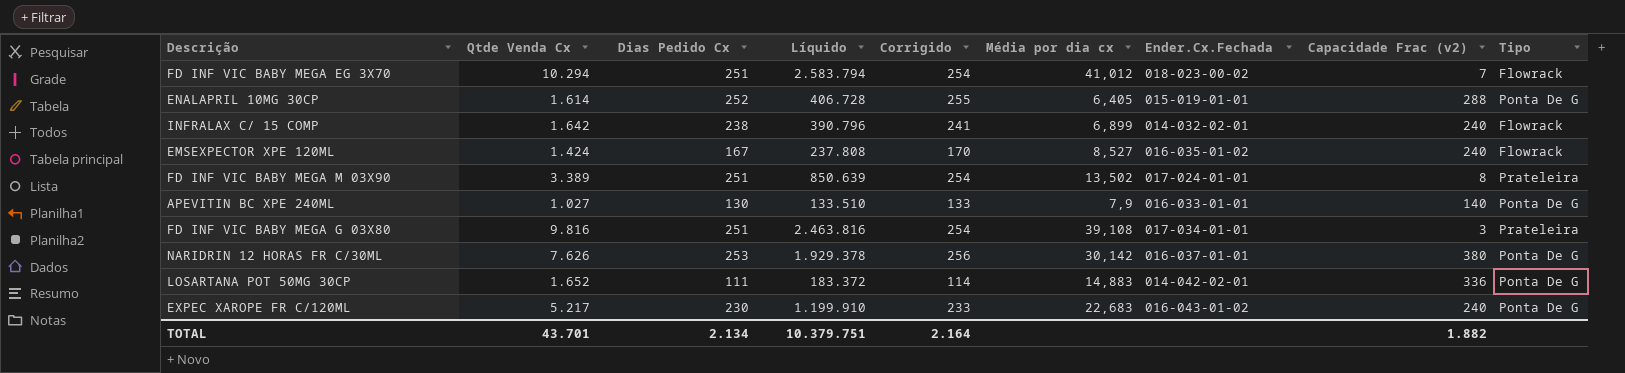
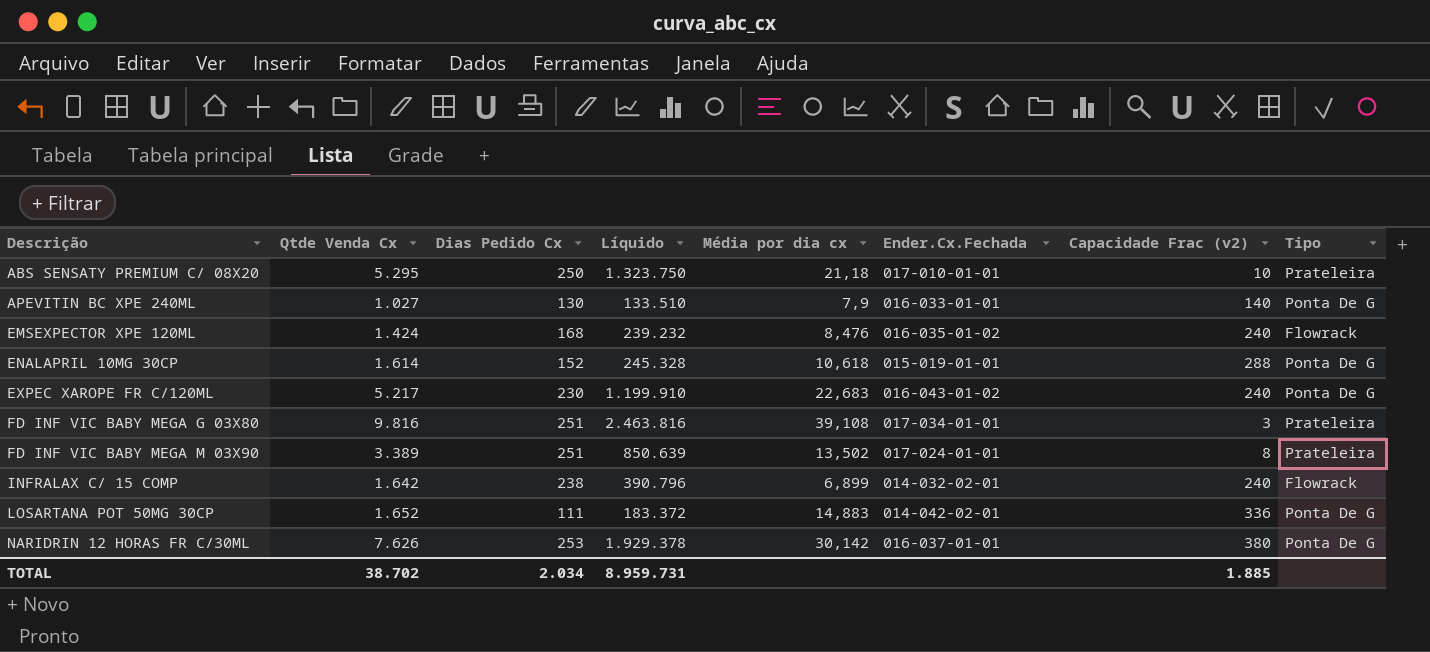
row order: none -> Descrição ascending
column Corrigido | formula: [Dias Pedido Cx] + 3 -> none
row FD INF VIC BABY MEGA EG 3X70: 10.294 | 251 | 2.583.794 | 254 | 41,012 | 018-023-00-02 | 7 | Flowrack -> none
row ABS SENSATY PREMIUM C/ 08X20: none -> 5.295 | 250 | 1.323.750 | 21,18 | 017-010-01-01 | 10 | Prateleira
EMSEXPECTOR XPE 120ML | Dias Pedido Cx: 167 -> 168
EMSEXPECTOR XPE 120ML | Líquido: 237.808 -> 239.232
EMSEXPECTOR XPE 120ML | Média por dia cx: 8,527 -> 8,476
ENALAPRIL 10MG 30CP | Dias Pedido Cx: 252 -> 152
ENALAPRIL 10MG 30CP | Líquido: 406.728 -> 245.328
ENALAPRIL 10MG 30CP | Média por dia cx: 6,405 -> 10,618
TOTAL | Qtde Venda Cx: 43.701 -> 38.702
TOTAL | Dias Pedido Cx: 2.134 -> 2.034
TOTAL | Líquido: 10.379.751 -> 8.959.731
TOTAL | Capacidade Frac (v2): 1.882 -> 1.885

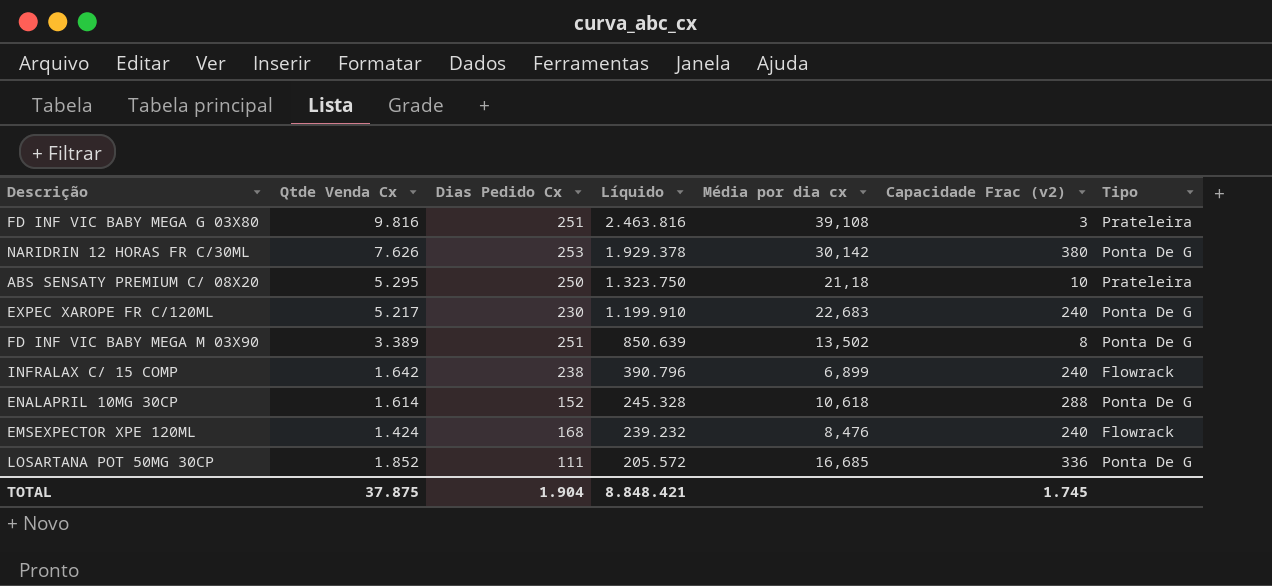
row order: Descrição ascending -> Líquido descending
column Ender.Cx.Fechada | position: 6 -> none
row APEVITIN BC XPE 240ML: 1.027 | 130 | 133.510 | 7,9 | 016-033-01-01 | 140 | Ponta De G -> none
FD INF VIC BABY MEGA M 03X90 | Tipo: Prateleira -> Ponta De G
LOSARTANA POT 50MG 30CP | Qtde Venda Cx: 1.652 -> 1.852
LOSARTANA POT 50MG 30CP | Líquido: 183.372 -> 205.572
LOSARTANA POT 50MG 30CP | Média por dia cx: 14,883 -> 16,685
TOTAL | Qtde Venda Cx: 38.702 -> 37.875
TOTAL | Dias Pedido Cx: 2.034 -> 1.904
TOTAL | Líquido: 8.959.731 -> 8.848.421
TOTAL | Capacidade Frac (v2): 1.885 -> 1.745

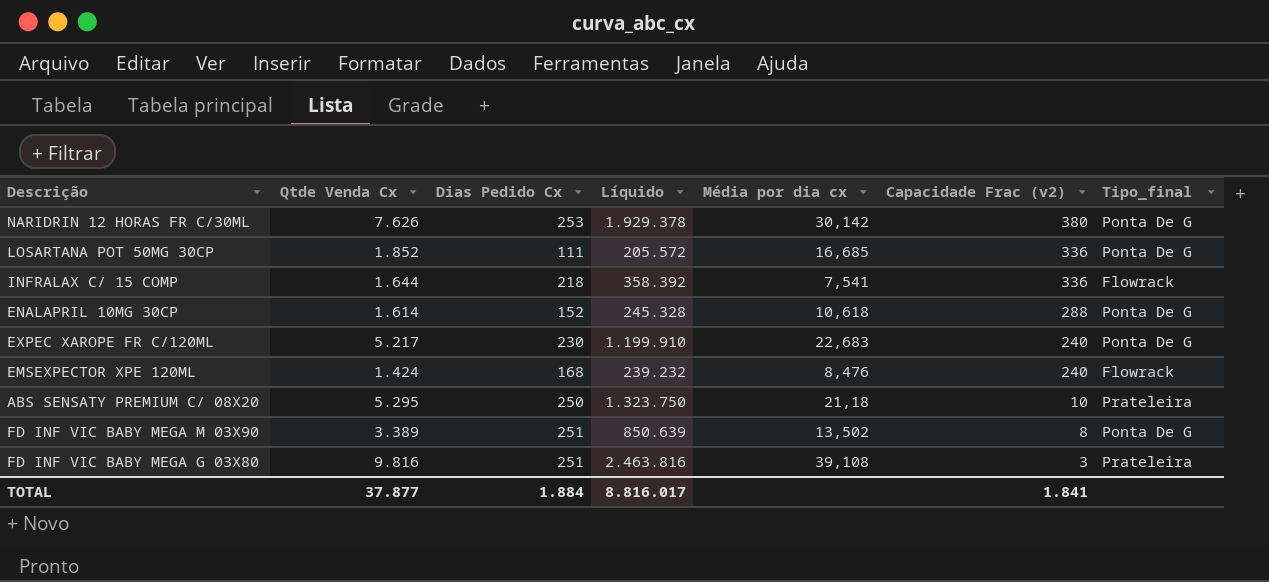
row order: Líquido descending -> Capacidade Frac (v2) descending
column name: Tipo -> Tipo_final
INFRALAX C/ 15 COMP | Qtde Venda Cx: 1.642 -> 1.644
INFRALAX C/ 15 COMP | Dias Pedido Cx: 238 -> 218
INFRALAX C/ 15 COMP | Líquido: 390.796 -> 358.392
INFRALAX C/ 15 COMP | Média por dia cx: 6,899 -> 7,541
INFRALAX C/ 15 COMP | Capacidade Frac (v2): 240 -> 336
TOTAL | Qtde Venda Cx: 37.875 -> 37.877
TOTAL | Dias Pedido Cx: 1.904 -> 1.884
TOTAL | Líquido: 8.848.421 -> 8.816.017
TOTAL | Capacidade Frac (v2): 1.745 -> 1.841

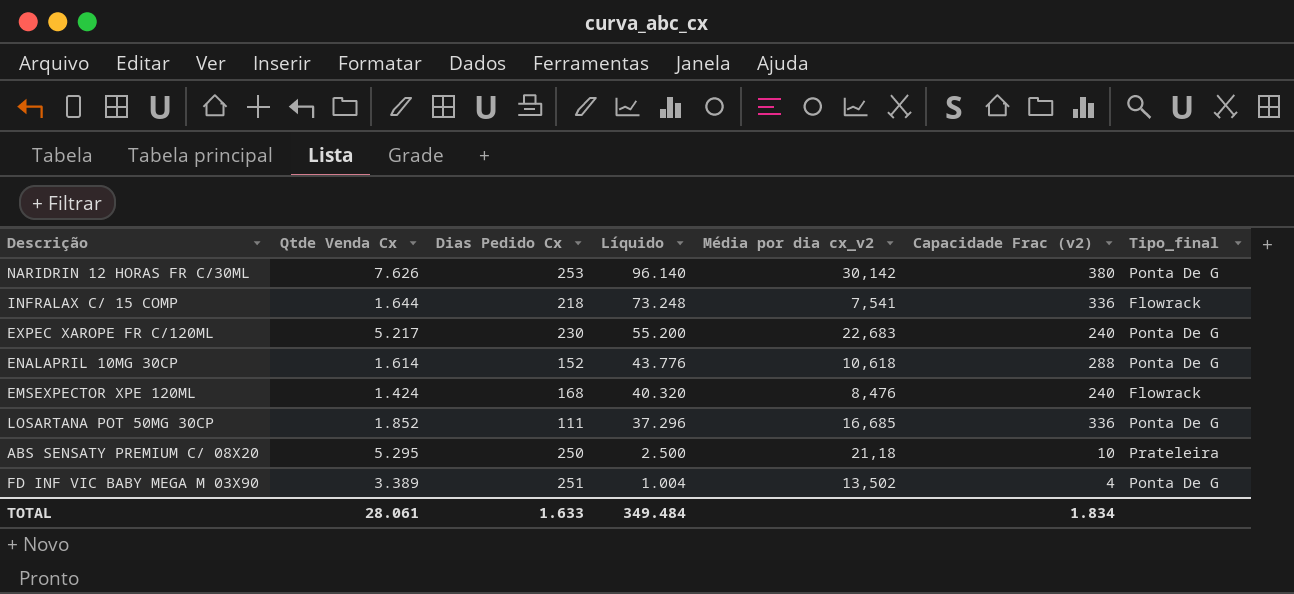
row order: Capacidade Frac (v2) descending -> Líquido descending
column Líquido | formula: [Qtde Venda Cx] * [Dias Pedido Cx] -> [Dias Pedido Cx] * [Capacidade Frac (v2)]
column name: Média por dia cx -> Média por dia cx_v2
row FD INF VIC BABY MEGA G 03X80: 9.816 | 251 | 2.463.816 | 39,108 | 3 | Prateleira -> none
FD INF VIC BABY MEGA M 03X90 | Capacidade Frac (v2): 8 -> 4
TOTAL | Qtde Venda Cx: 37.877 -> 28.061
TOTAL | Dias Pedido Cx: 1.884 -> 1.633
TOTAL | Líquido: 8.816.017 -> 349.484
TOTAL | Capacidade Frac (v2): 1.841 -> 1.834

